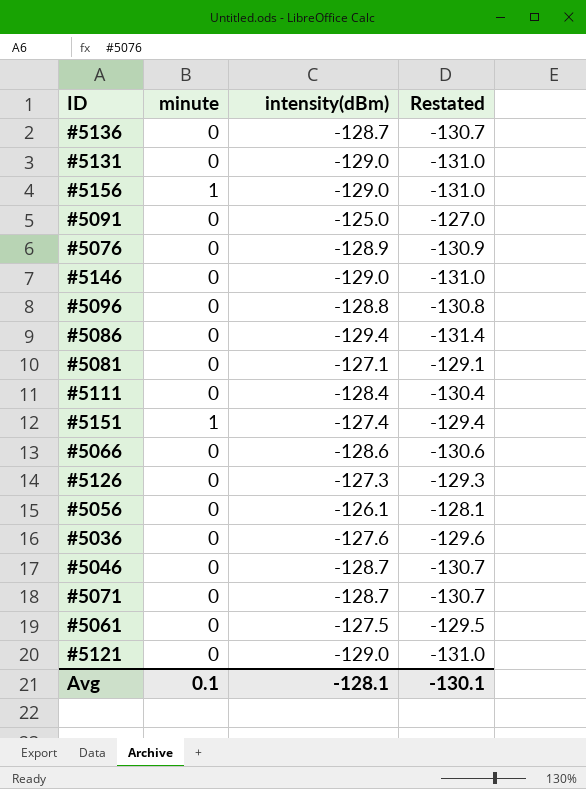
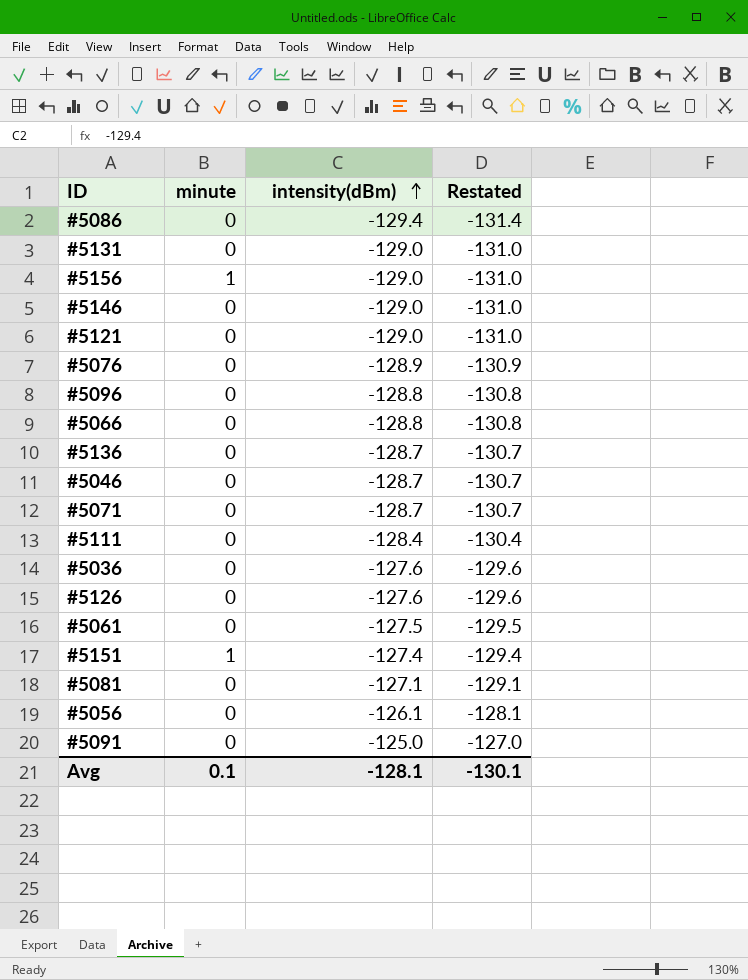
row order: none -> intensity(dBm) ascending
#5066 | intensity(dBm): -128.6 -> -128.8
#5066 | Restated: -130.6 -> -130.8
#5126 | intensity(dBm): -127.3 -> -127.6
#5126 | Restated: -129.3 -> -129.6

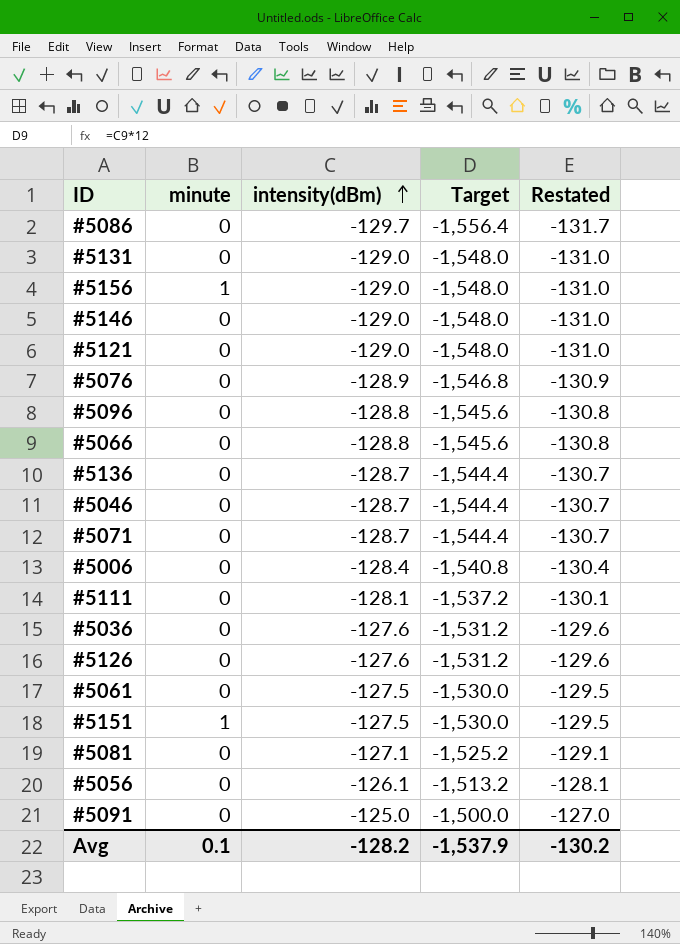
column Target | formula: none -> [intensity(dBm)] * 12
#5086 | intensity(dBm): -129.4 -> -129.7
#5086 | Restated: -131.4 -> -131.7
row #5006: none -> 0 | -128.4 | -1,540.8 | -130.4
#5111 | intensity(dBm): -128.4 -> -128.1
#5111 | Restated: -130.4 -> -130.1
#5151 | intensity(dBm): -127.4 -> -127.5
#5151 | Restated: -129.4 -> -129.5
Avg | intensity(dBm): -128.1 -> -128.2
Avg | Restated: -130.1 -> -130.2

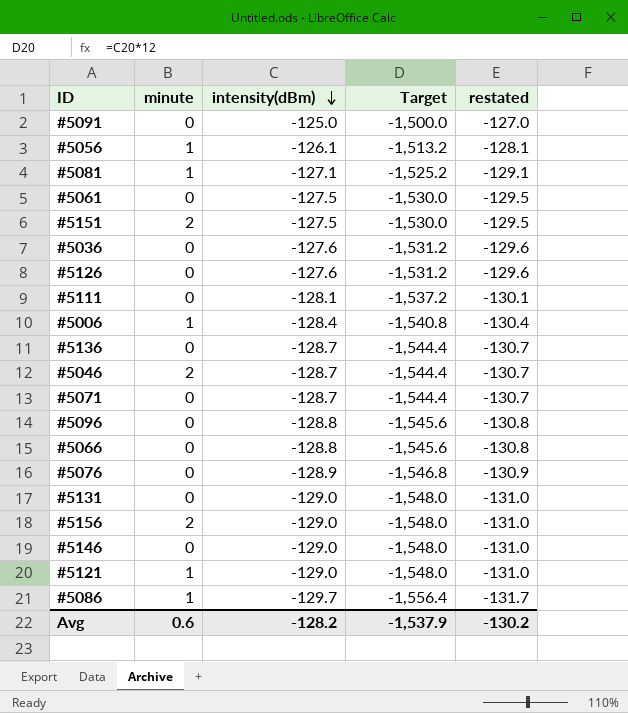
row order: intensity(dBm) ascending -> intensity(dBm) descending
column name: Restated -> restated
#5056 | minute: 0 -> 1
#5081 | minute: 0 -> 1
#5151 | minute: 1 -> 2
#5006 | minute: 0 -> 1
#5046 | minute: 0 -> 2
#5156 | minute: 1 -> 2
#5121 | minute: 0 -> 1
#5086 | minute: 0 -> 1
Avg | minute: 0.1 -> 0.6

